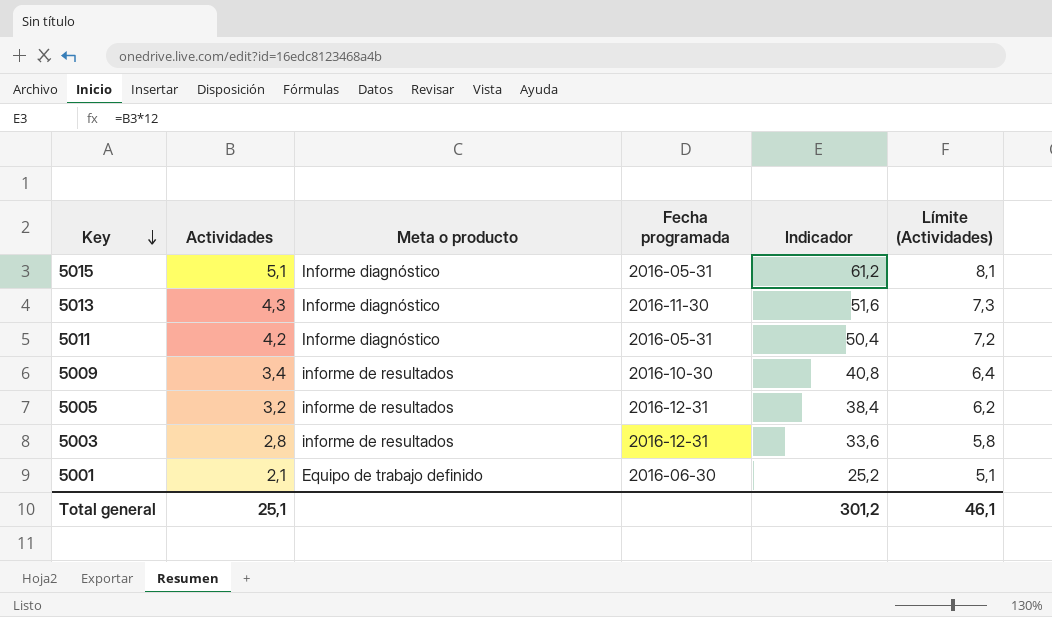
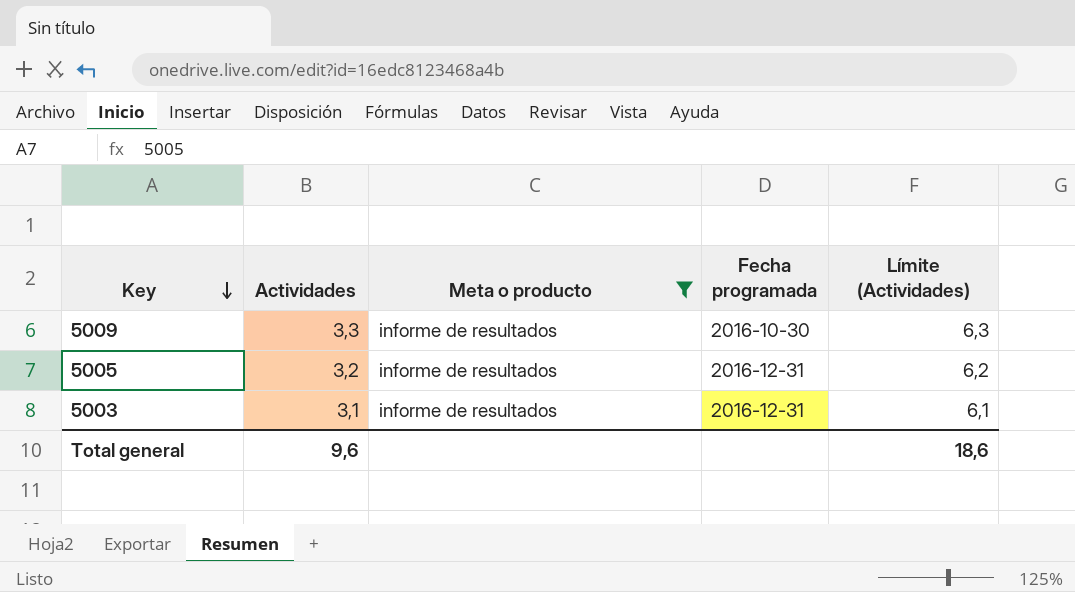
filter: none -> Meta o producto = informe de resultados
column Indicador | formula: [Actividades] * 12 -> none
5009 | Actividades: 3,4 -> 3,3
5009 | Límite (Actividades): 6,4 -> 6,3
5003 | Actividades: 2,8 -> 3,1
5003 | Límite (Actividades): 5,8 -> 6,1
Total general | Actividades: 25,1 -> 9,6
Total general | Límite (Actividades): 46,1 -> 18,6

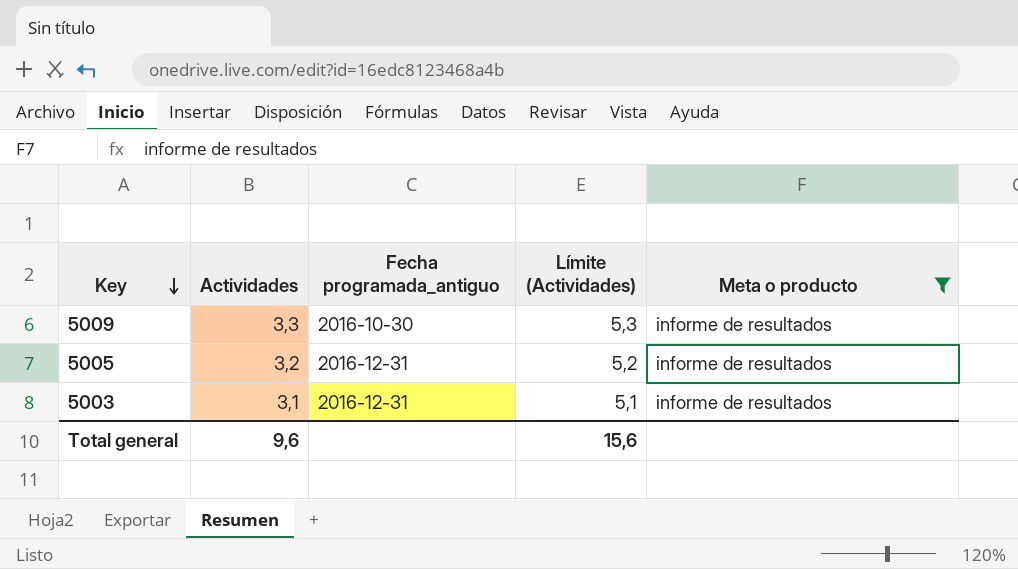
column name: Fecha programada -> Fecha programada_antiguo
column Límite (Actividades) | formula: [Actividades] + 3 -> [Actividades] + 2
column Meta o producto | position: 3 -> 5
Total general | Límite (Actividades): 18,6 -> 15,6

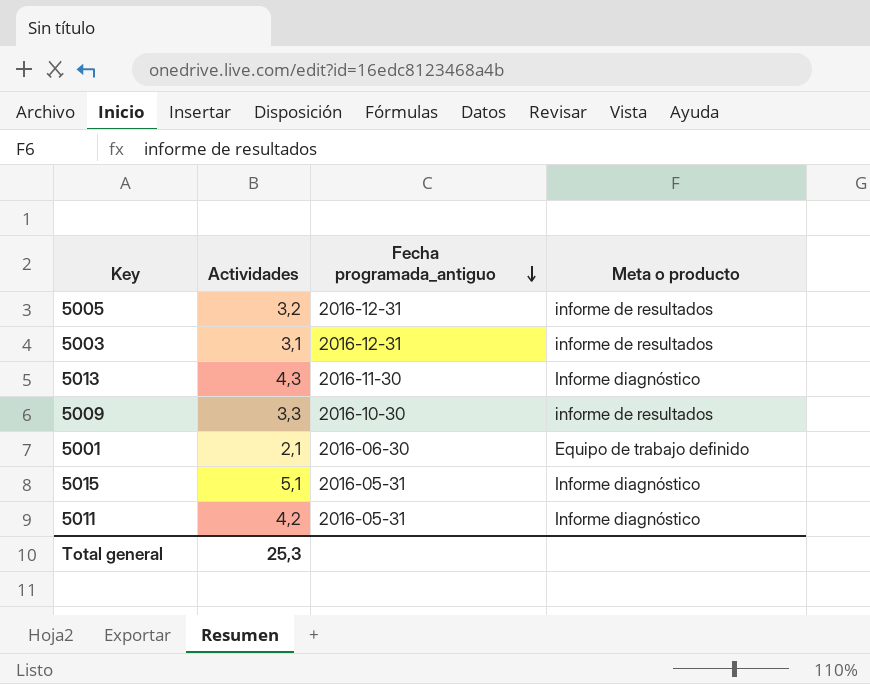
filter: Meta o producto = informe de resultados -> none
row order: Key descending -> Fecha programada_antiguo descending
column Límite (Actividades) | formula: [Actividades] + 2 -> none
Total general | Actividades: 9,6 -> 25,3

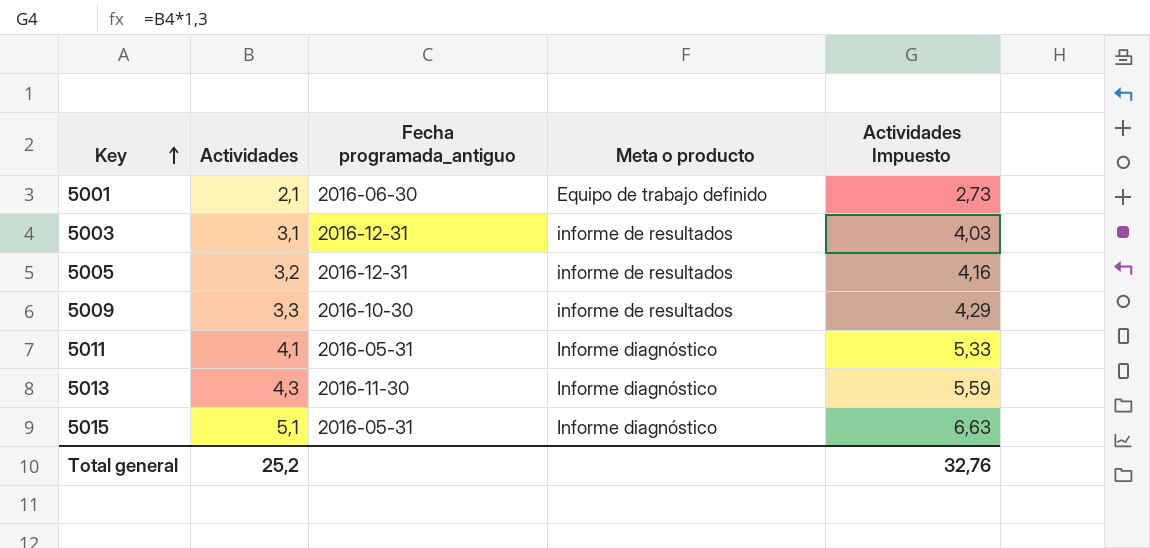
row order: Fecha programada_antiguo descending -> Key ascending
column Actividades Impuesto | formula: none -> [Actividades] * 1,3
5011 | Actividades: 4,2 -> 4,1
Total general | Actividades: 25,3 -> 25,2

